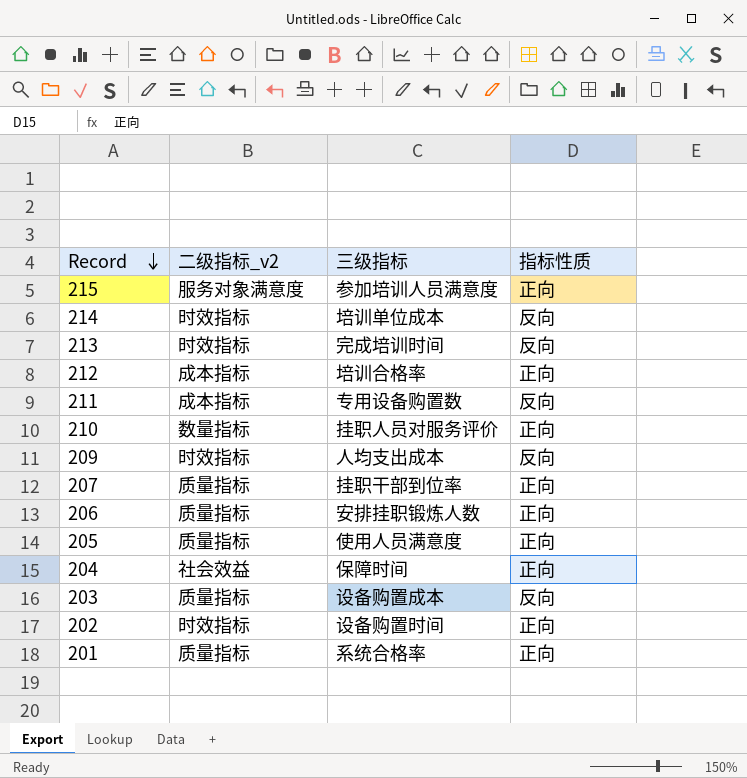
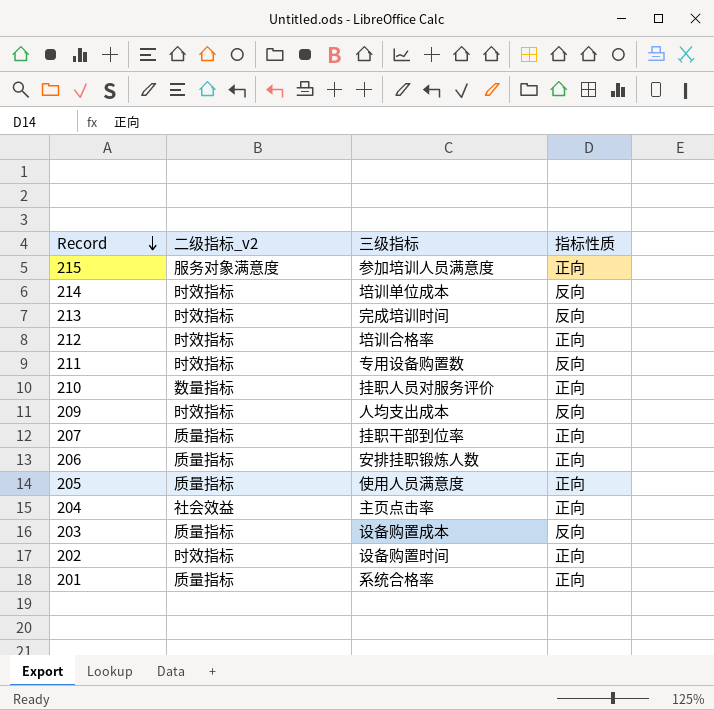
212 | 二级指标_v2: 成本指标 -> 时效指标
211 | 二级指标_v2: 成本指标 -> 时效指标
204 | 三级指标: 保障时间 -> 主页点击率

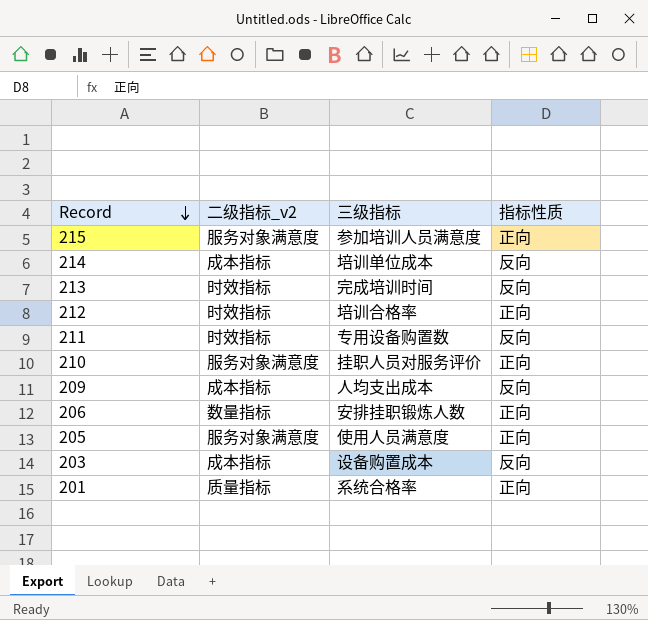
row 207: 质量指标 | 挂职干部到位率 | 正向 -> none
row 204: 社会效益 | 主页点击率 | 正向 -> none
row 202: 时效指标 | 设备购置时间 | 正向 -> none
214 | 二级指标_v2: 时效指标 -> 成本指标
210 | 二级指标_v2: 数量指标 -> 服务对象满意度
209 | 二级指标_v2: 时效指标 -> 成本指标
206 | 二级指标_v2: 质量指标 -> 数量指标
205 | 二级指标_v2: 质量指标 -> 服务对象满意度
203 | 二级指标_v2: 质量指标 -> 成本指标

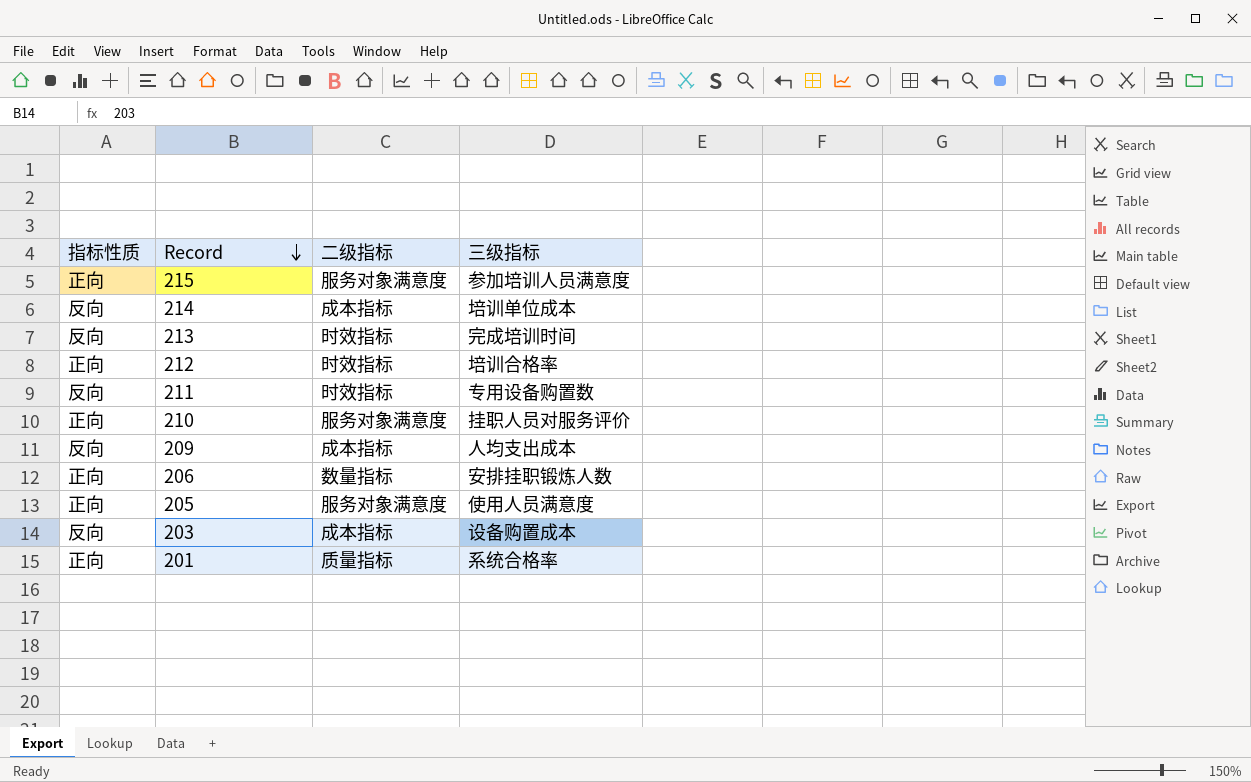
column 指标性质 | position: 4 -> 1
column name: 二级指标_v2 -> 二级指标

